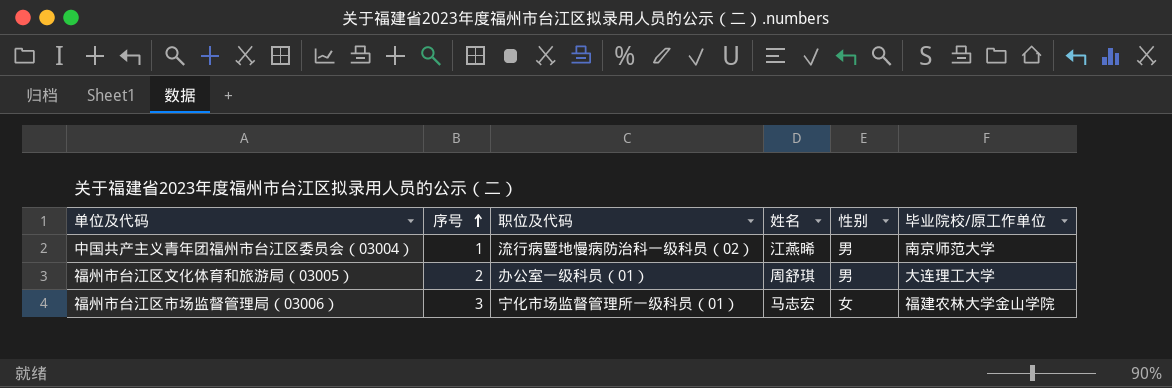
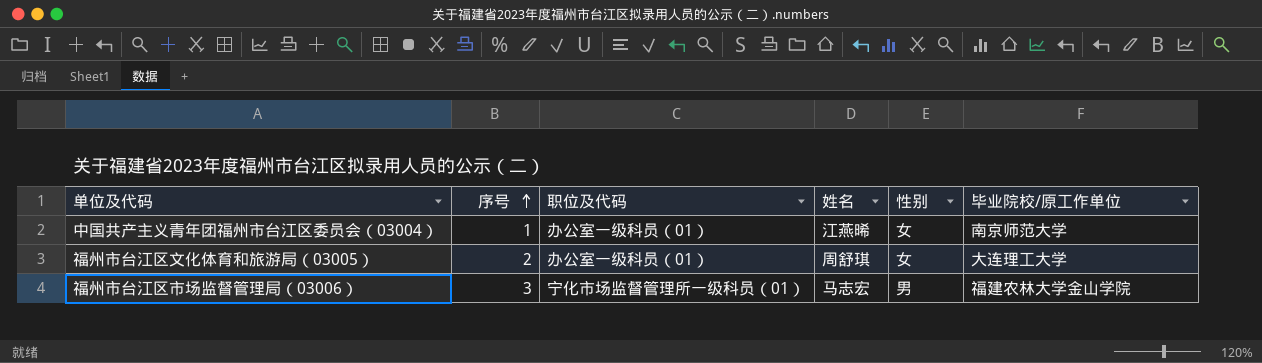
中国共产主义青年团福州市台江区委员会（03004） | 职位及代码: 流行病暨地慢病防治科一级科员（02） -> 办公室一级科员（01）
中国共产主义青年团福州市台江区委员会（03004） | 性别: 男 -> 女
福州市台江区文化体育和旅游局（03005） | 性别: 男 -> 女
福州市台江区市场监督管理局（03006） | 性别: 女 -> 男

